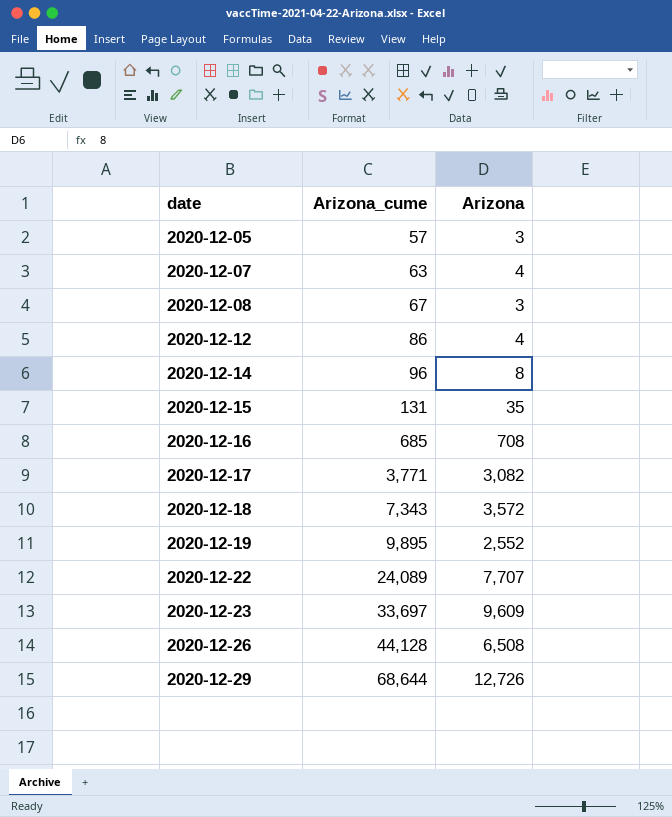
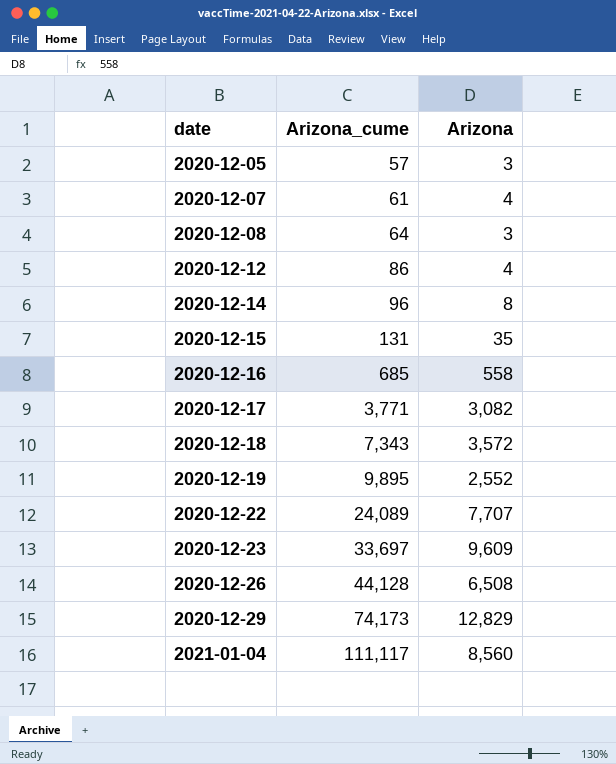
2020-12-07 | Arizona_cume: 63 -> 61
2020-12-08 | Arizona_cume: 67 -> 64
2020-12-16 | Arizona: 708 -> 558
2020-12-29 | Arizona_cume: 68,644 -> 74,173
2020-12-29 | Arizona: 12,726 -> 12,829
row 2021-01-04: none -> 111,117 | 8,560

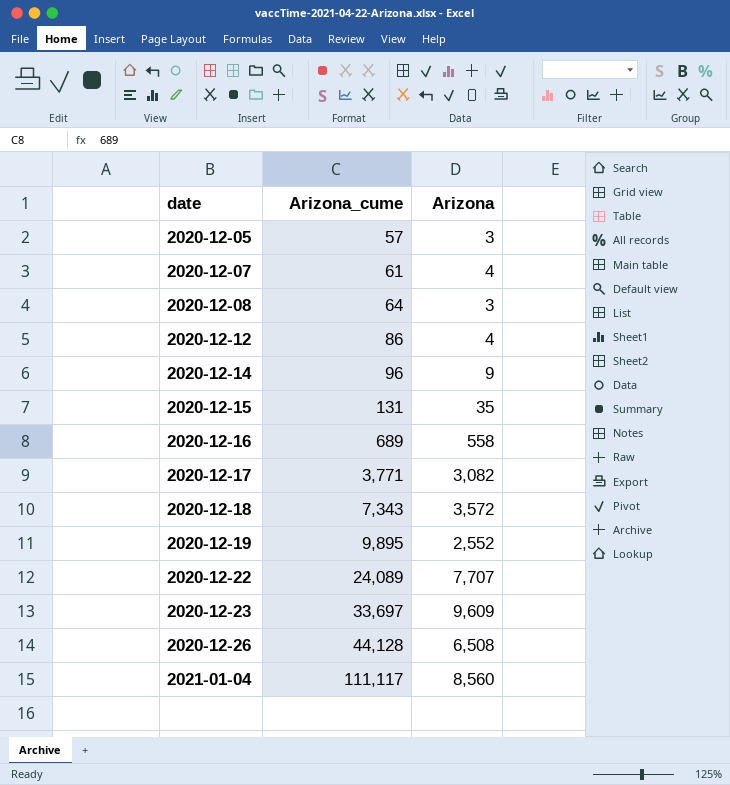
row 2020-12-29: 74,173 | 12,829 -> none
2020-12-14 | Arizona: 8 -> 9
2020-12-16 | Arizona_cume: 685 -> 689

